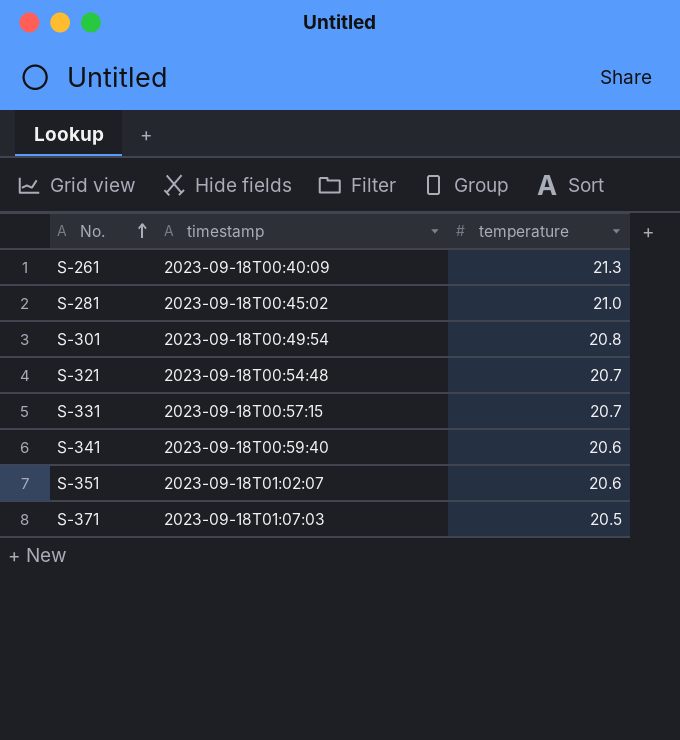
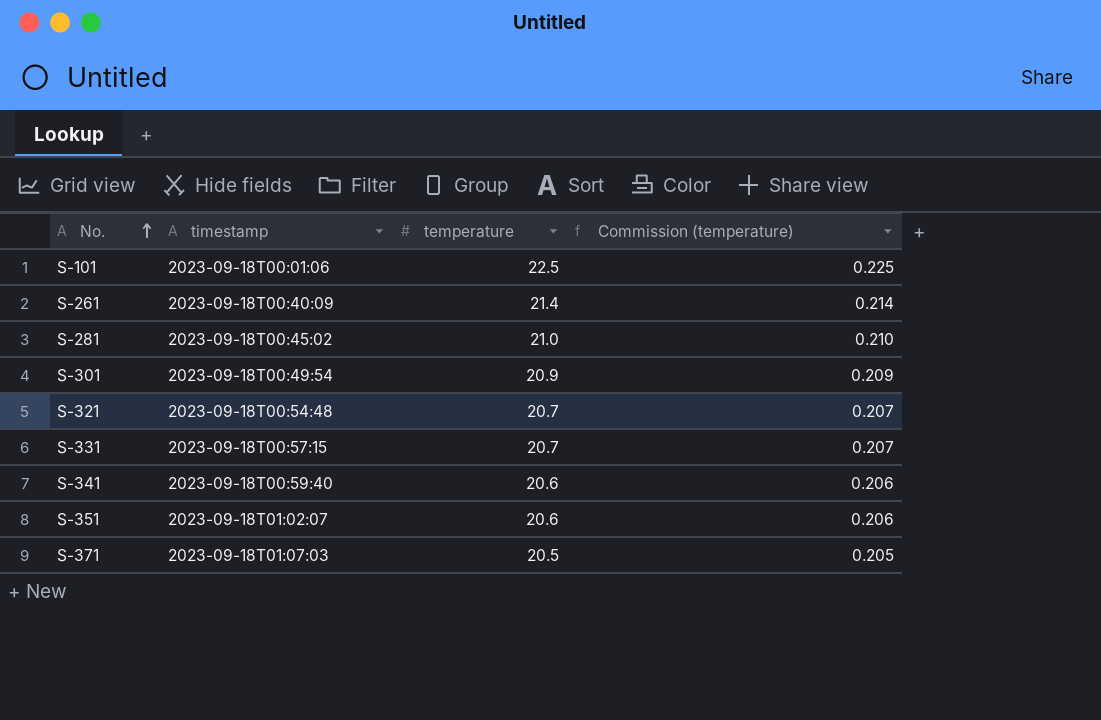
column Commission (temperature) | formula: none -> [temperature] * 0.01
row S-101: none -> 2023-09-18T00:01:06 | 22.5 | 0.225
S-261 | temperature: 21.3 -> 21.4
S-301 | temperature: 20.8 -> 20.9

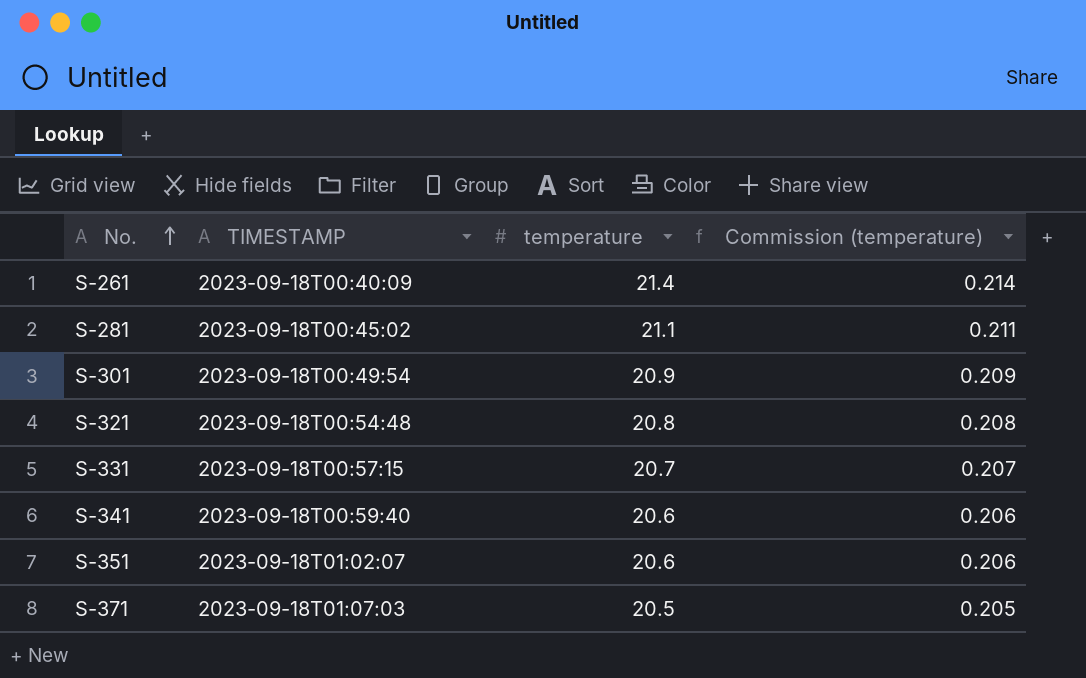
column name: timestamp -> TIMESTAMP
row S-101: 2023-09-18T00:01:06 | 22.5 | 0.225 -> none
S-281 | temperature: 21.0 -> 21.1
S-281 | Commission (temperature): 0.210 -> 0.211
S-321 | temperature: 20.7 -> 20.8
S-321 | Commission (temperature): 0.207 -> 0.208

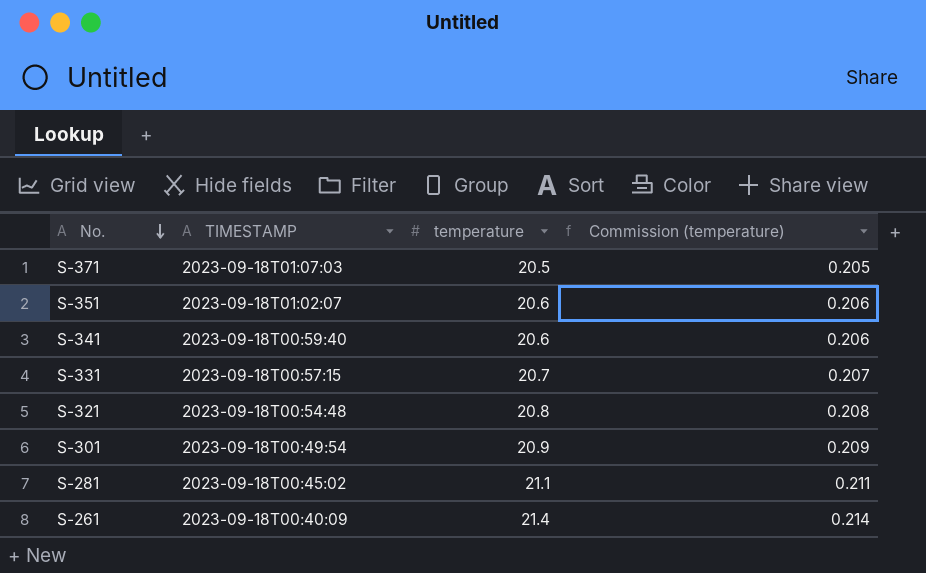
row order: No. ascending -> No. descending

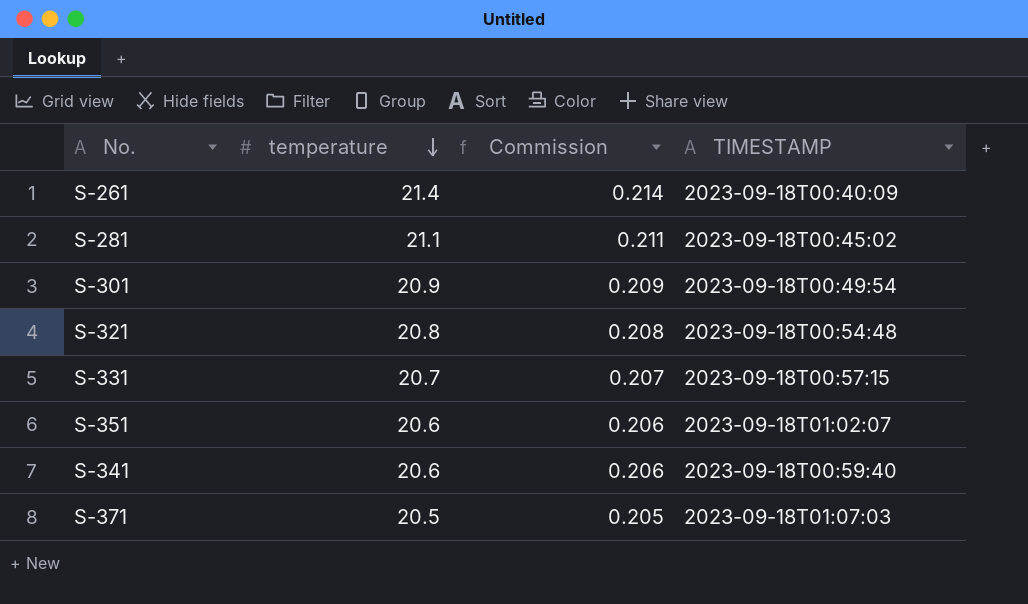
row order: No. descending -> temperature descending
column name: Commission (temperature) -> Commission
column TIMESTAMP | position: 2 -> 4

